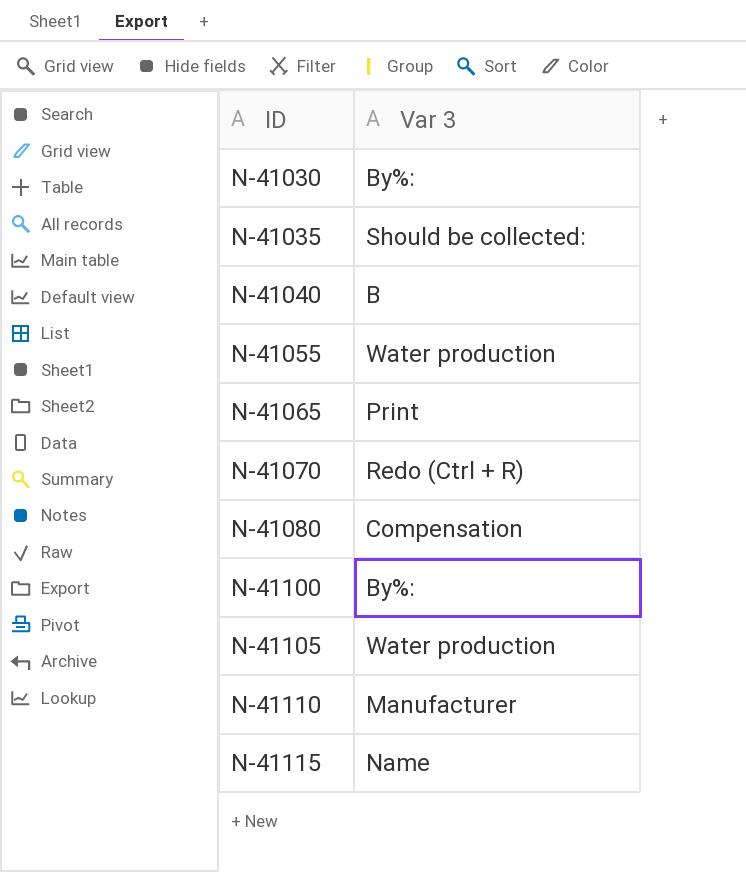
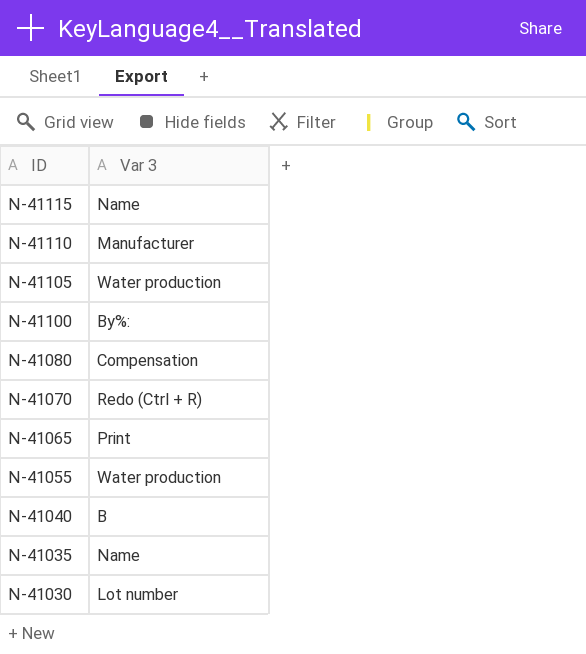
row order: ID ascending -> ID descending
N-41035 | Var 3: Should be collected: -> Name
N-41030 | Var 3: By%: -> Lot number

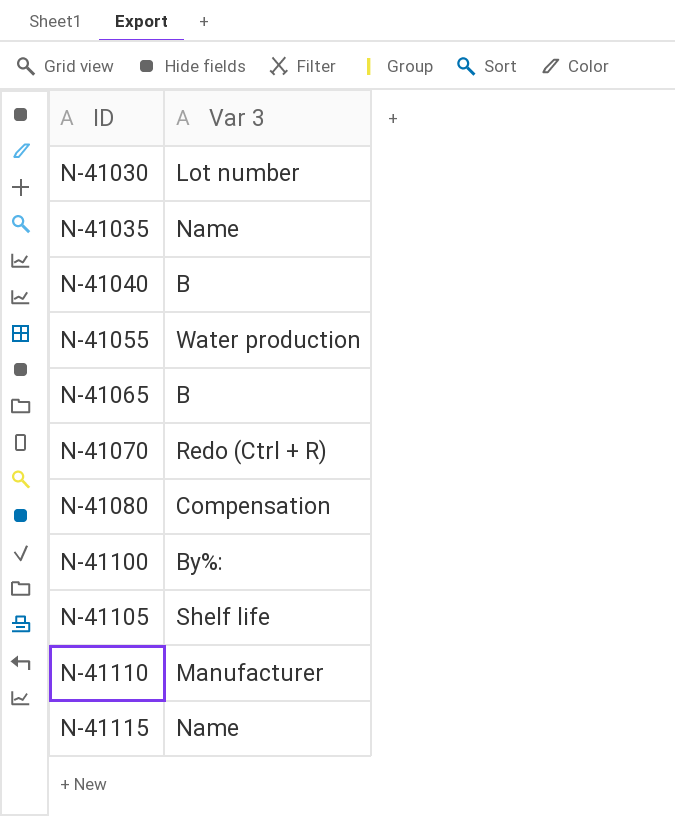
row order: ID descending -> ID ascending
N-41065 | Var 3: Print -> B
N-41105 | Var 3: Water production -> Shelf life

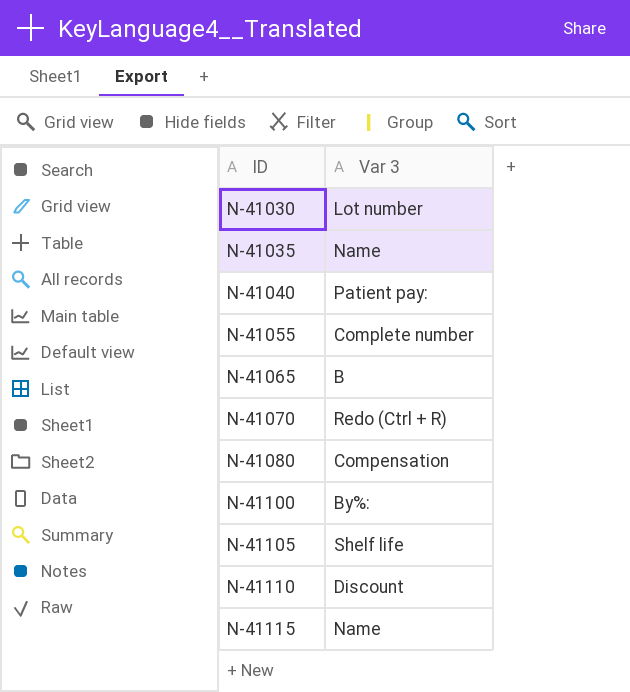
N-41040 | Var 3: B -> Patient pay:
N-41055 | Var 3: Water production -> Complete number
N-41110 | Var 3: Manufacturer -> Discount

